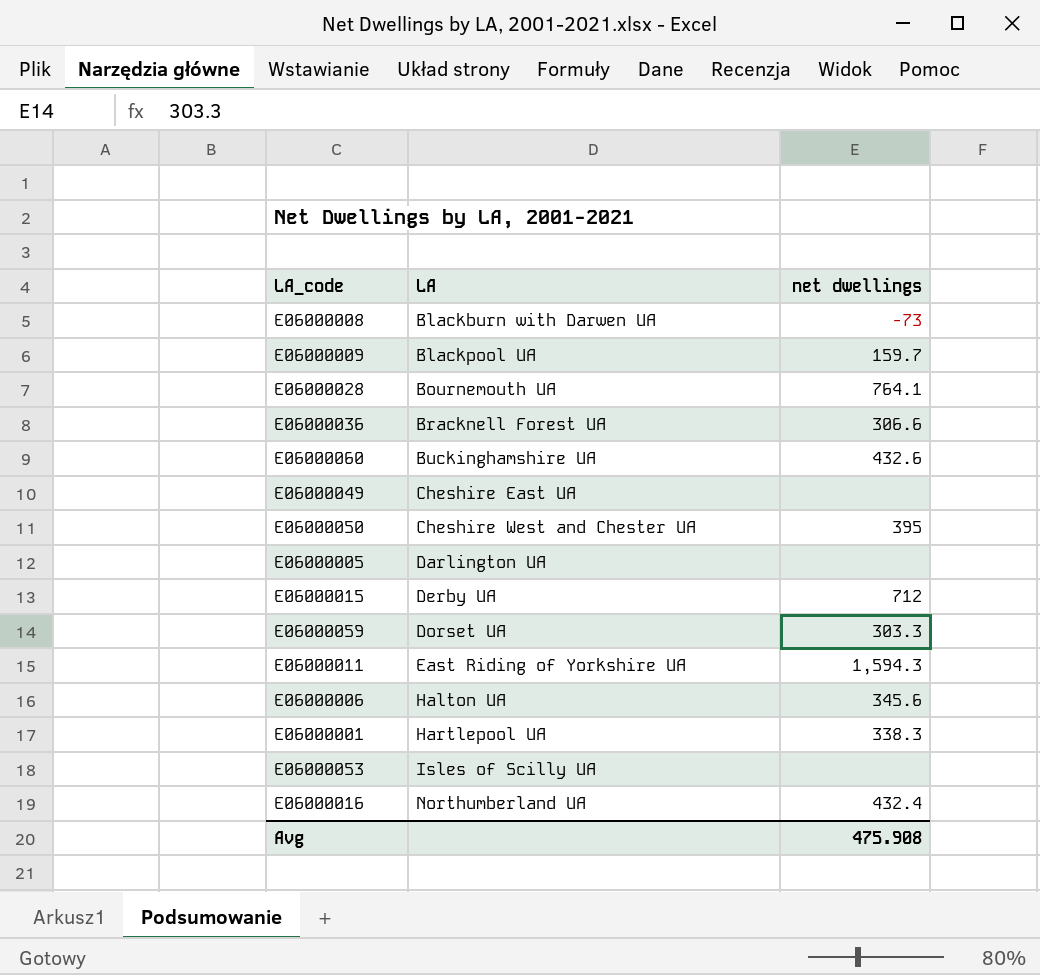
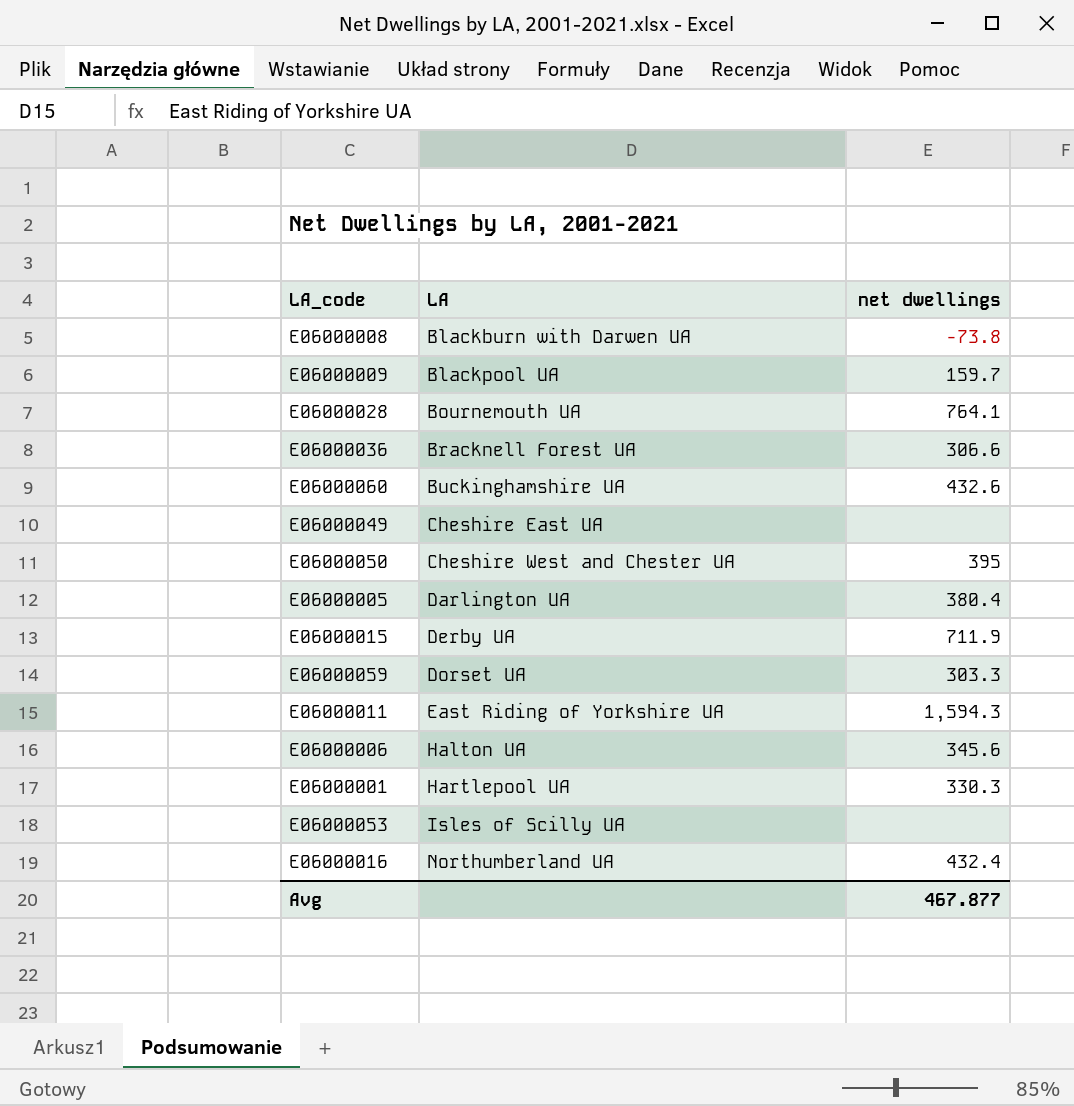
E06000008 | net dwellings: -73 -> -73.8
E06000005 | net dwellings: none -> 380.4
E06000015 | net dwellings: 712 -> 711.9
E06000001 | net dwellings: 338.3 -> 330.3
Avg | net dwellings: 475.908 -> 467.877

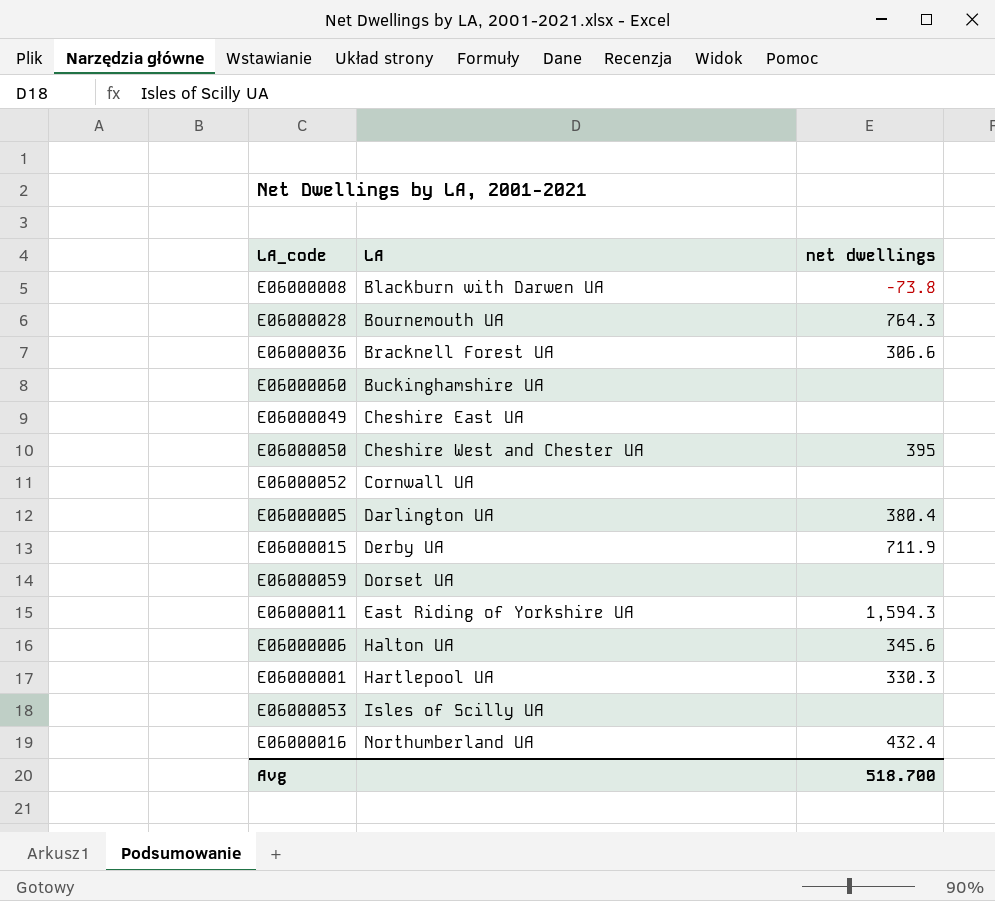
row E06000009: Blackpool UA | 159.7 -> none
E06000028 | net dwellings: 764.1 -> 764.3
E06000060 | net dwellings: 432.6 -> none
row E06000052: none -> Cornwall UA | none
E06000059 | net dwellings: 303.3 -> none
Avg | net dwellings: 467.877 -> 518.700

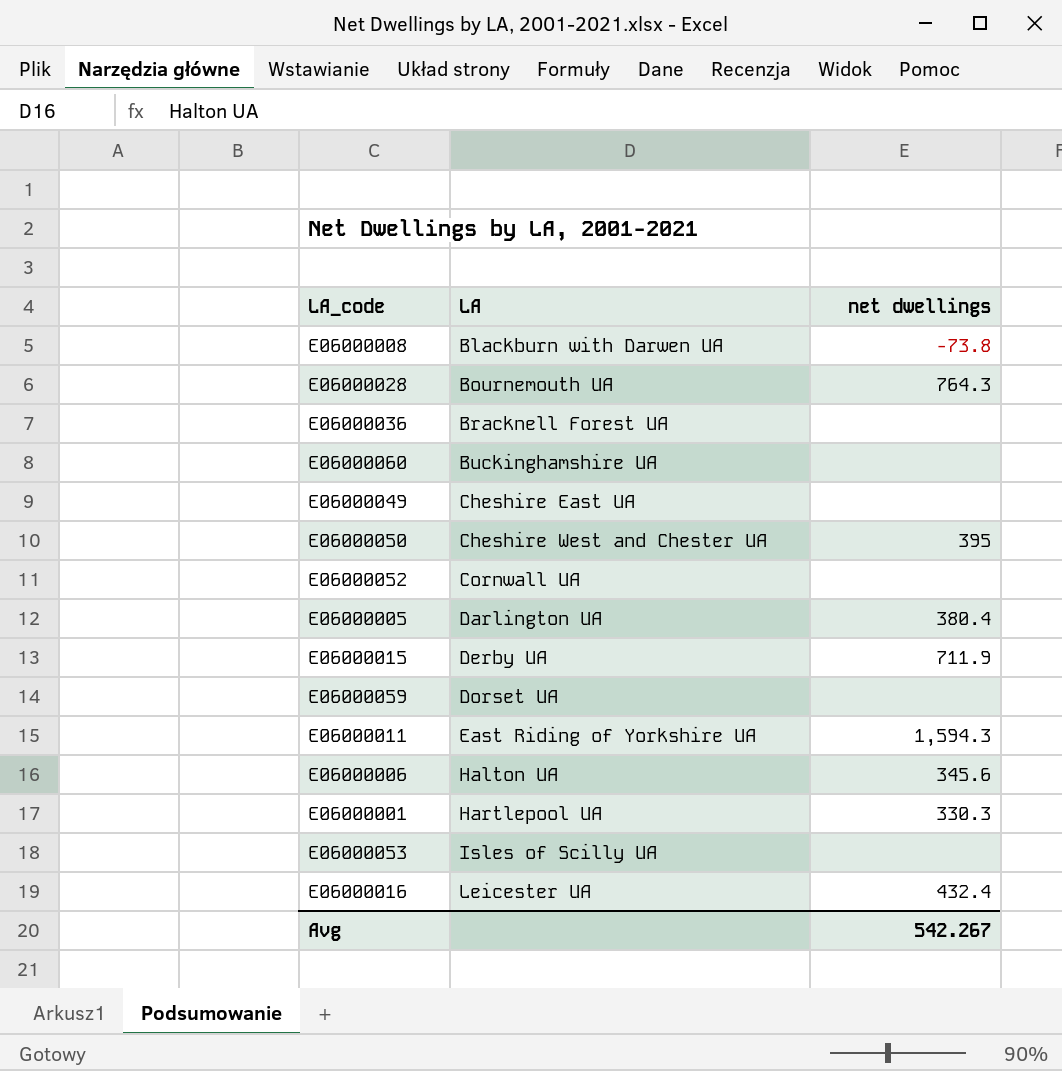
E06000036 | net dwellings: 306.6 -> none
E06000016 | LA: Northumberland UA -> Leicester UA
Avg | net dwellings: 518.700 -> 542.267

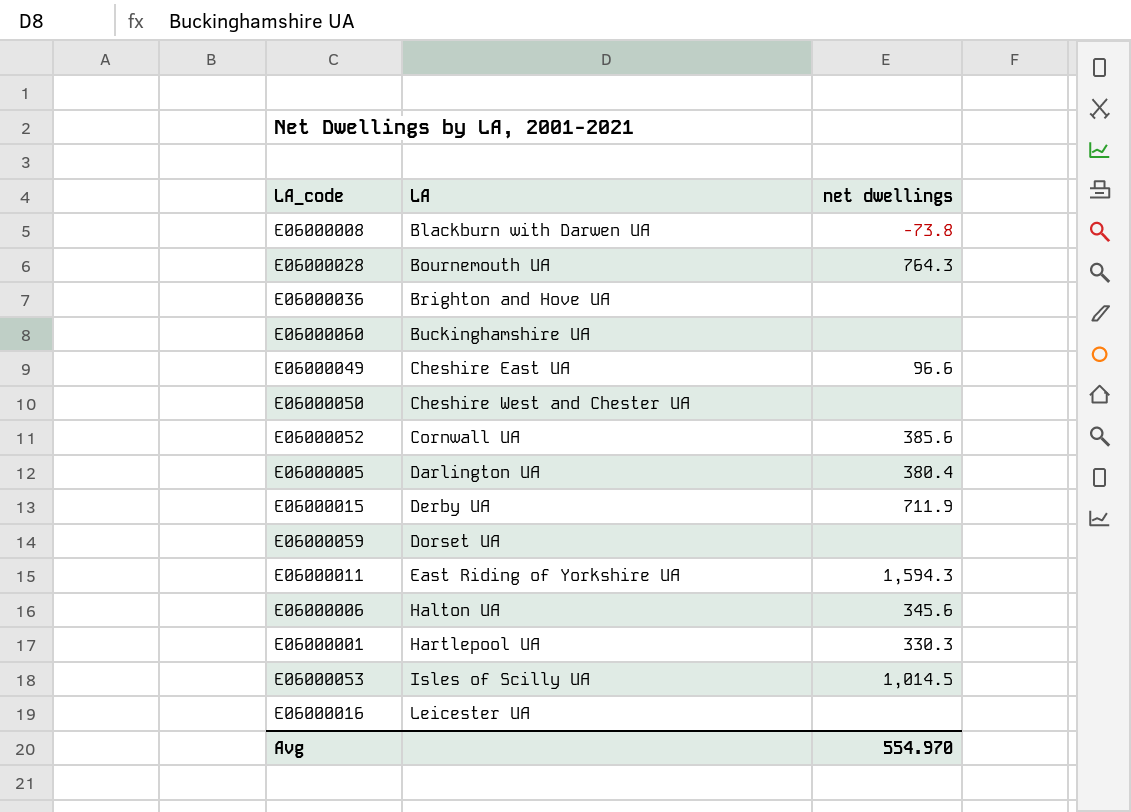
E06000036 | LA: Bracknell Forest UA -> Brighton and Hove UA
E06000049 | net dwellings: none -> 96.6
E06000050 | net dwellings: 395 -> none
E06000052 | net dwellings: none -> 385.6
E06000053 | net dwellings: none -> 1,014.5
E06000016 | net dwellings: 432.4 -> none
Avg | net dwellings: 542.267 -> 554.970

